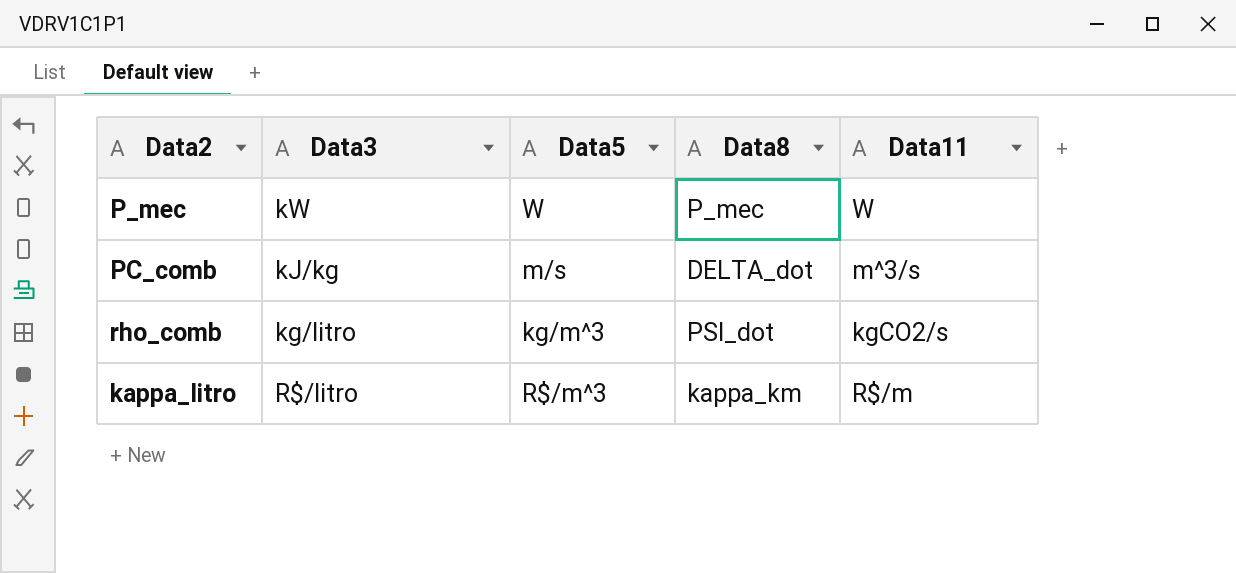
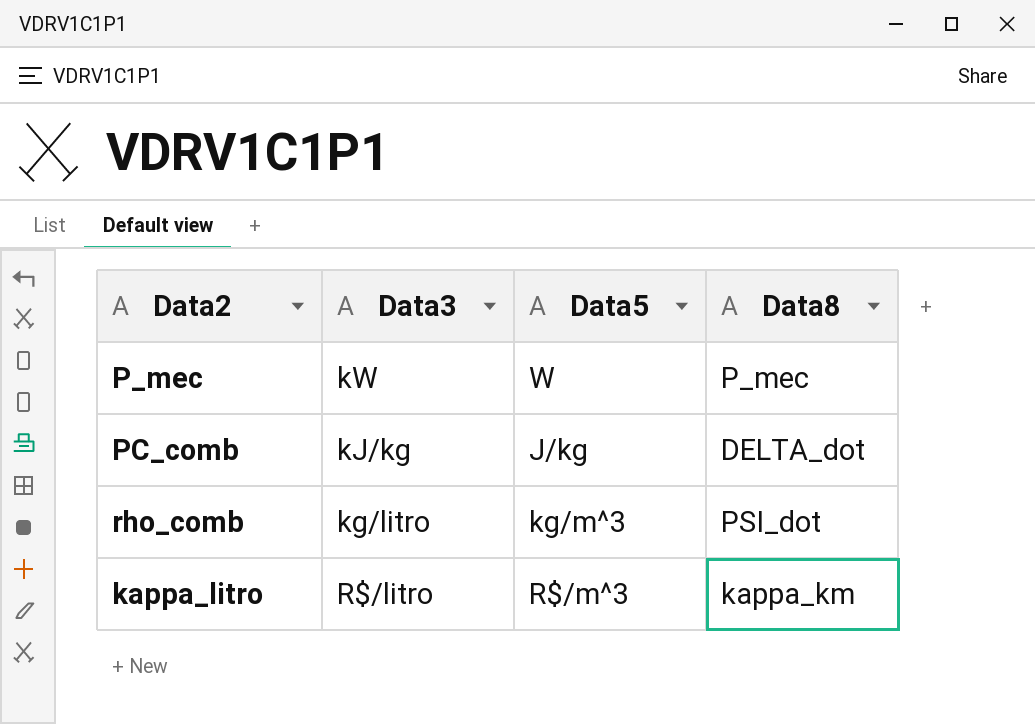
column Data11 | position: 5 -> none
PC_comb | Data5: m/s -> J/kg

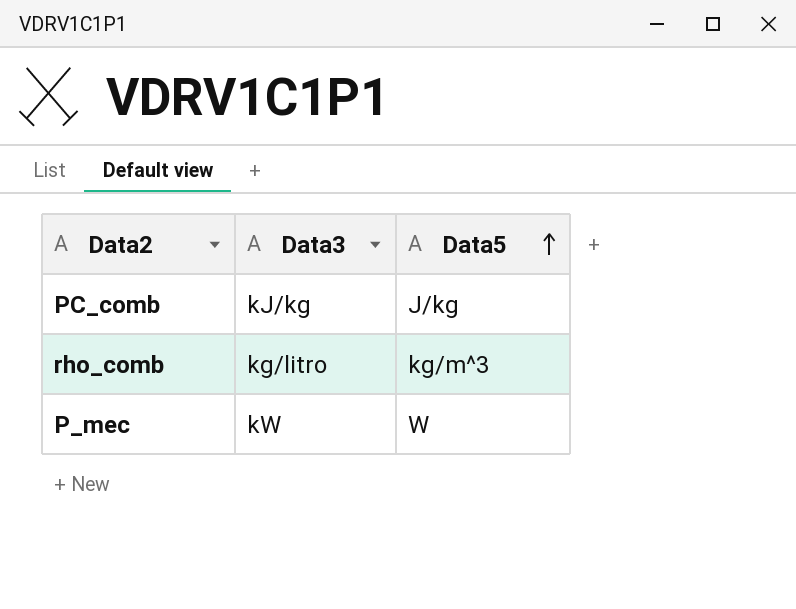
row order: none -> Data5 ascending
column Data8 | position: 4 -> none
row kappa_litro: R$/litro | R$/m^3 | kappa_km -> none

